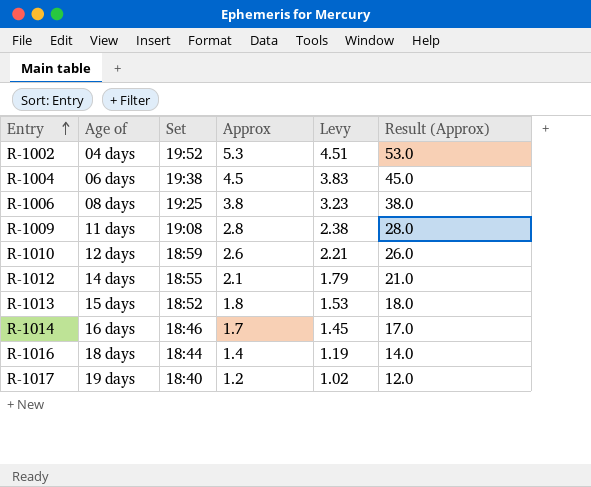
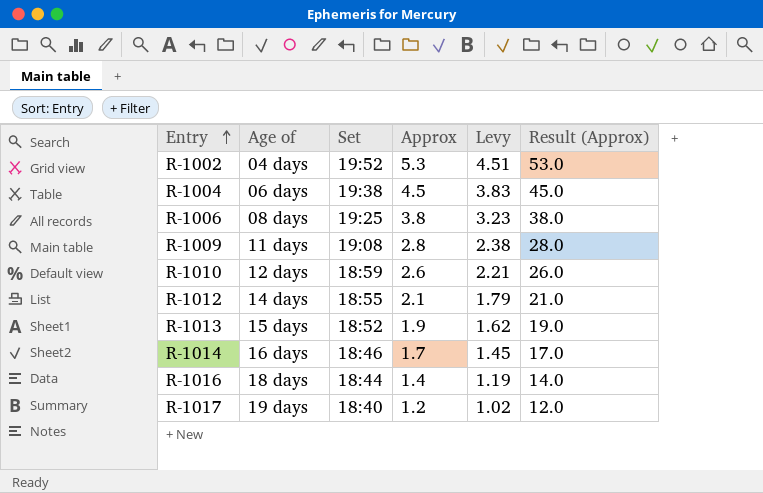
R-1013 | Approx: 1.8 -> 1.9
R-1013 | Levy: 1.53 -> 1.62
R-1013 | Result (Approx): 18.0 -> 19.0

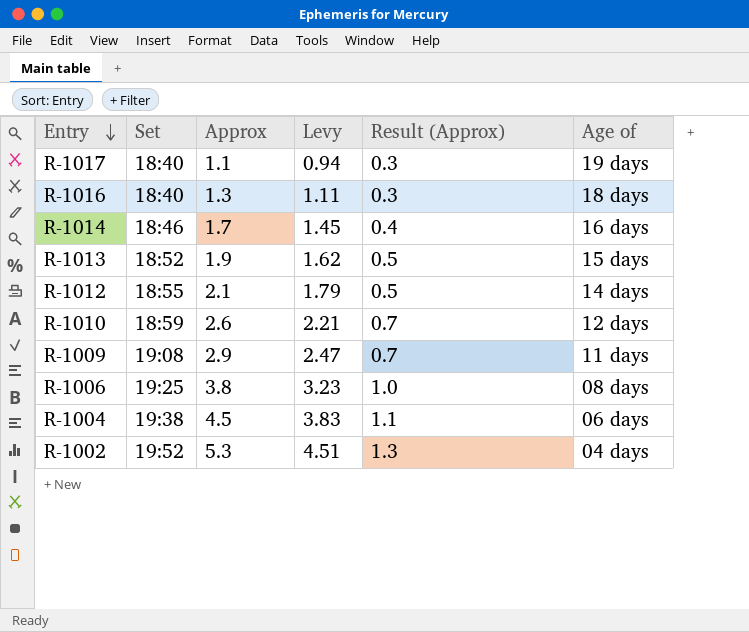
row order: Entry ascending -> Entry descending
column Result (Approx) | formula: [Approx] * 10 -> [Approx] * 0.25
column Age of | position: 2 -> 6
R-1017 | Approx: 1.2 -> 1.1
R-1017 | Levy: 1.02 -> 0.94
R-1016 | Set: 18:44 -> 18:40
R-1016 | Approx: 1.4 -> 1.3
R-1016 | Levy: 1.19 -> 1.11
R-1009 | Approx: 2.8 -> 2.9
R-1009 | Levy: 2.38 -> 2.47

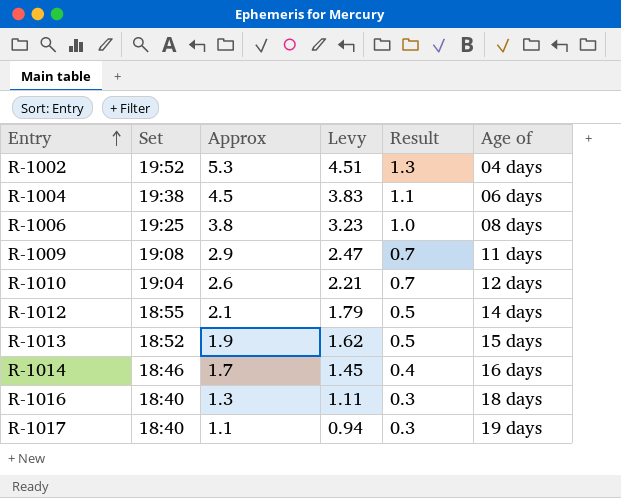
row order: Entry descending -> Entry ascending
column name: Result (Approx) -> Result
R-1010 | Set: 18:59 -> 19:04

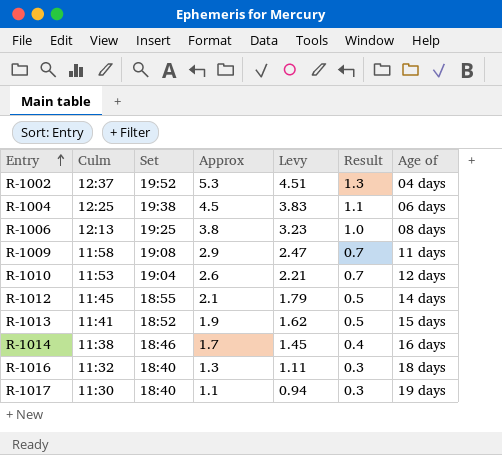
column Culm | position: none -> 2

